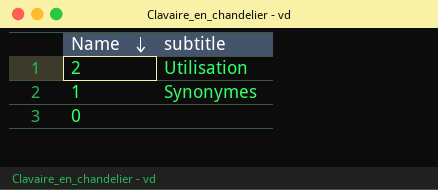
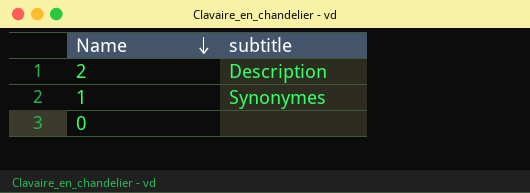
2 | subtitle: Utilisation -> Description

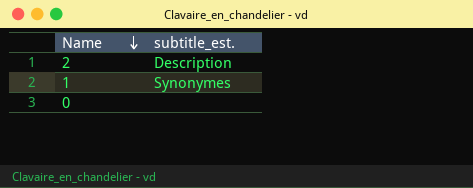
column name: subtitle -> subtitle_est.

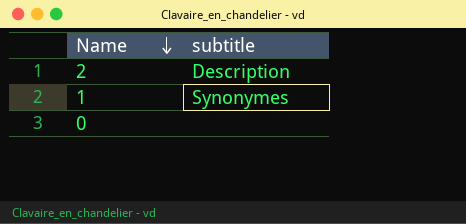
column name: subtitle_est. -> subtitle

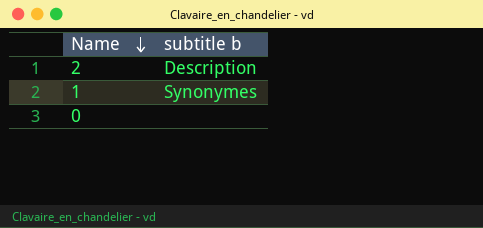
column name: subtitle -> subtitle b

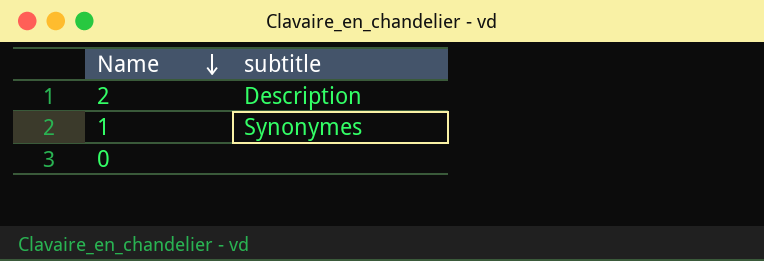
column name: subtitle b -> subtitle

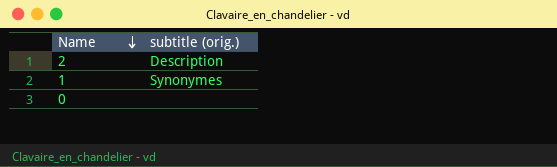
column name: subtitle -> subtitle (orig.)

